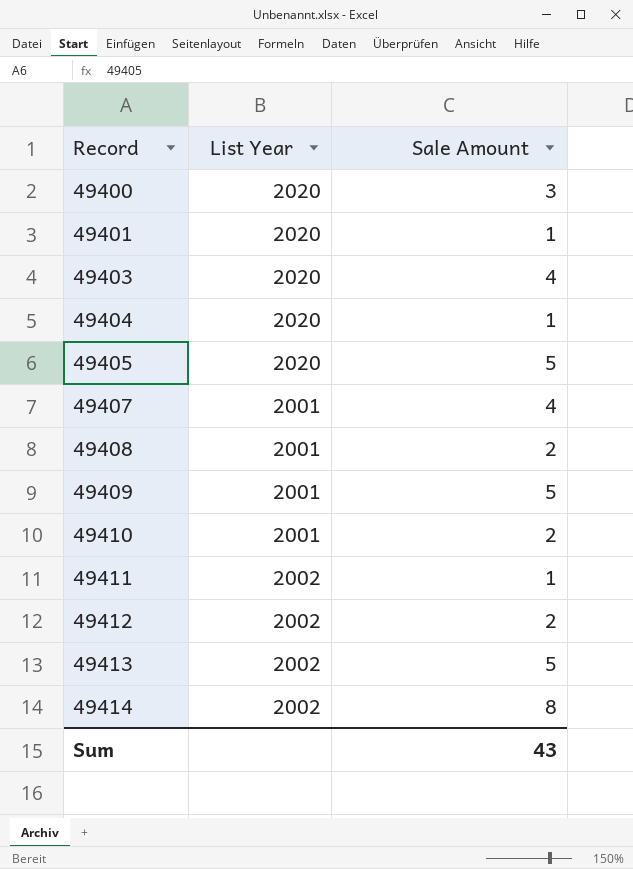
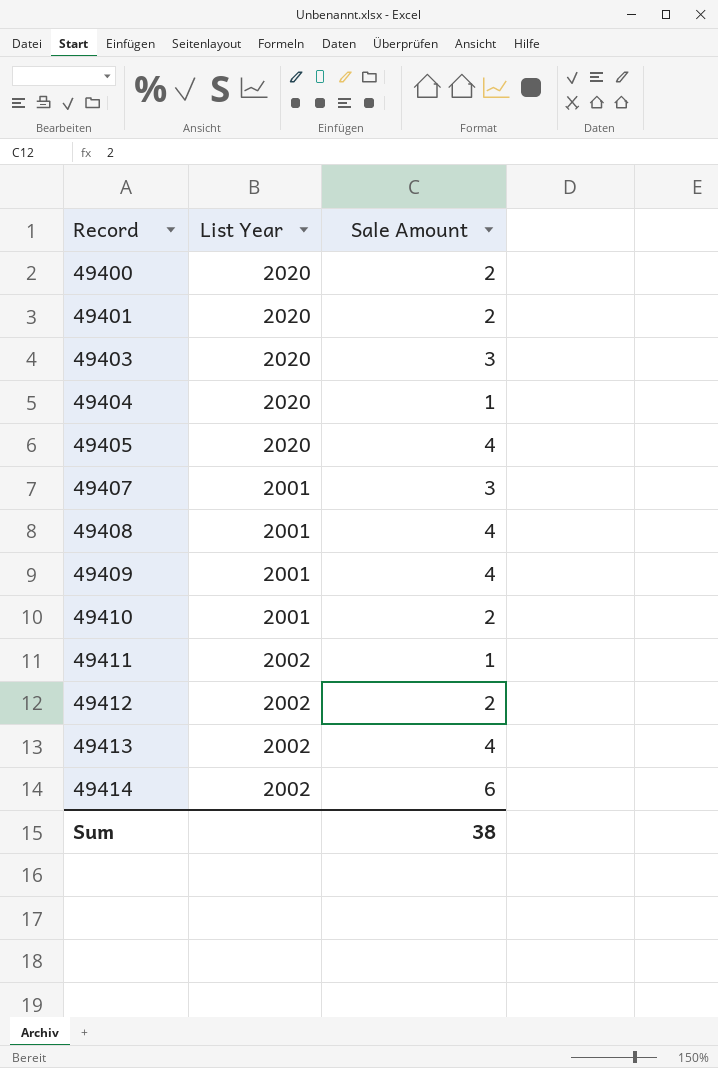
49400 | Sale Amount: 3 -> 2
49401 | Sale Amount: 1 -> 2
49403 | Sale Amount: 4 -> 3
49405 | Sale Amount: 5 -> 4
49407 | Sale Amount: 4 -> 3
49408 | Sale Amount: 2 -> 4
49409 | Sale Amount: 5 -> 4
49413 | Sale Amount: 5 -> 4
49414 | Sale Amount: 8 -> 6
Sum | Sale Amount: 43 -> 38

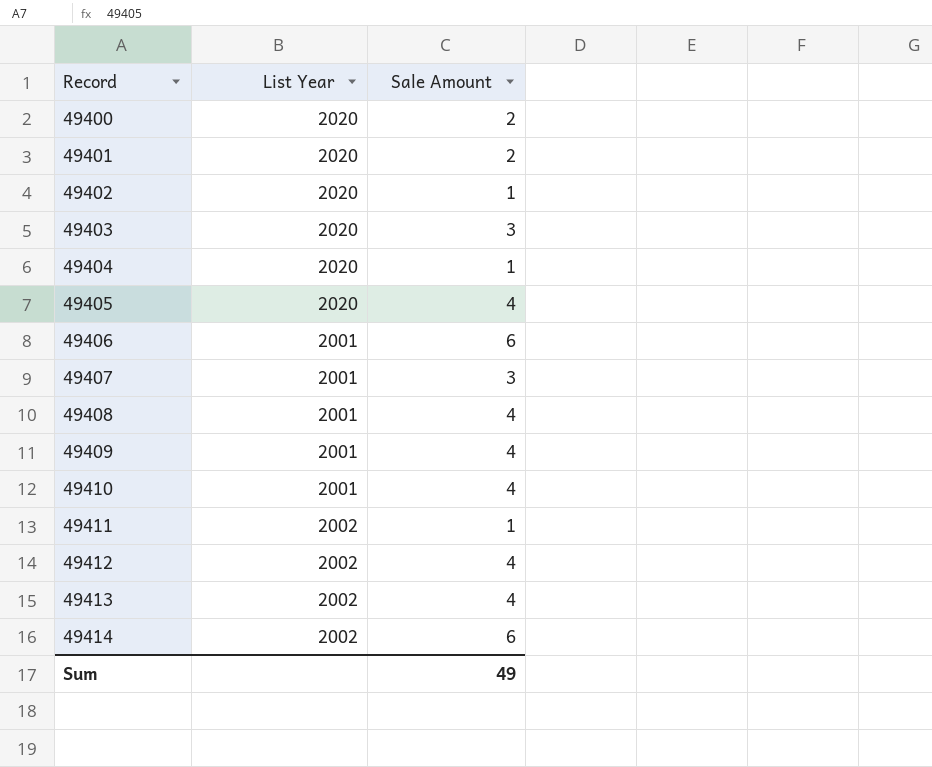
row 49402: none -> 2020 | 1
row 49406: none -> 2001 | 6
49410 | Sale Amount: 2 -> 4
49412 | Sale Amount: 2 -> 4
Sum | Sale Amount: 38 -> 49

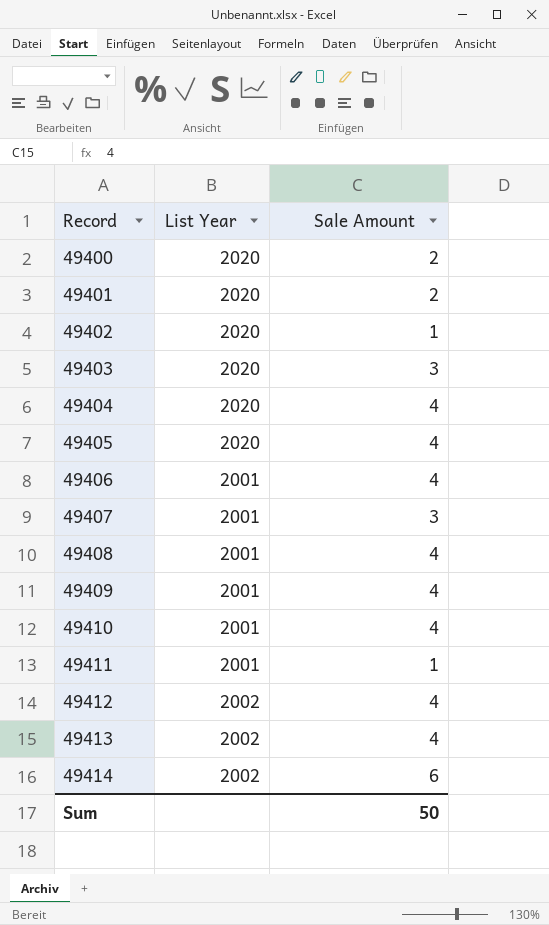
49404 | Sale Amount: 1 -> 4
49406 | Sale Amount: 6 -> 4
49411 | List Year: 2002 -> 2001
Sum | Sale Amount: 49 -> 50

